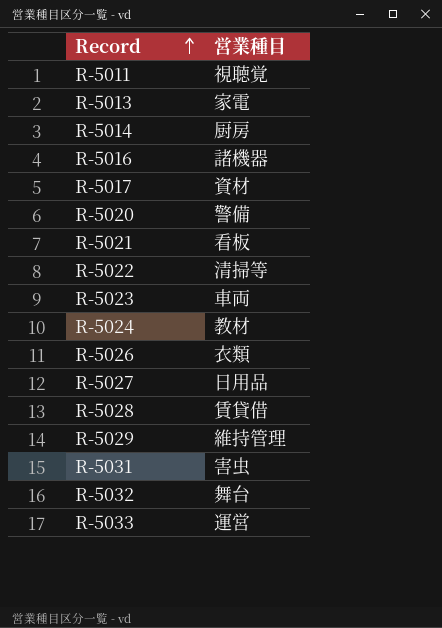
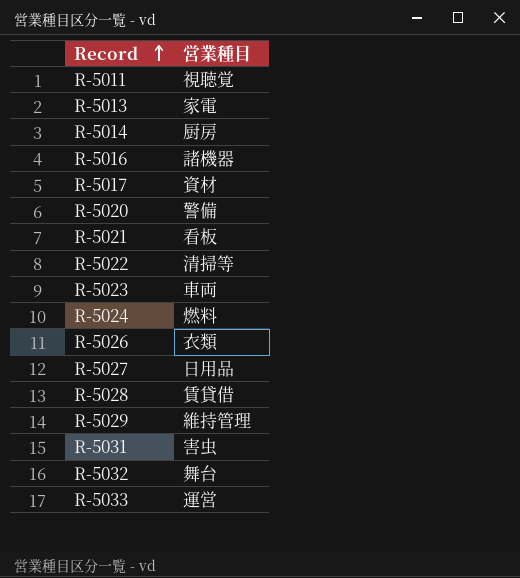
R-5024 | 営業種目: 教材 -> 燃料

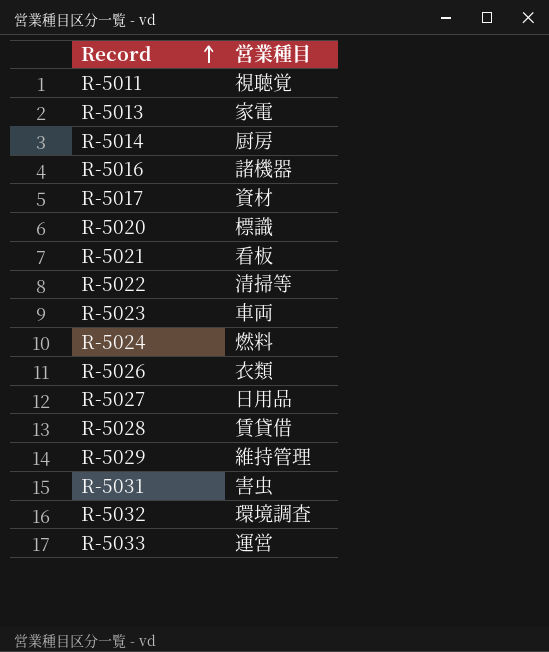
R-5020 | 営業種目: 警備 -> 標識
R-5032 | 営業種目: 舞台 -> 環境調査

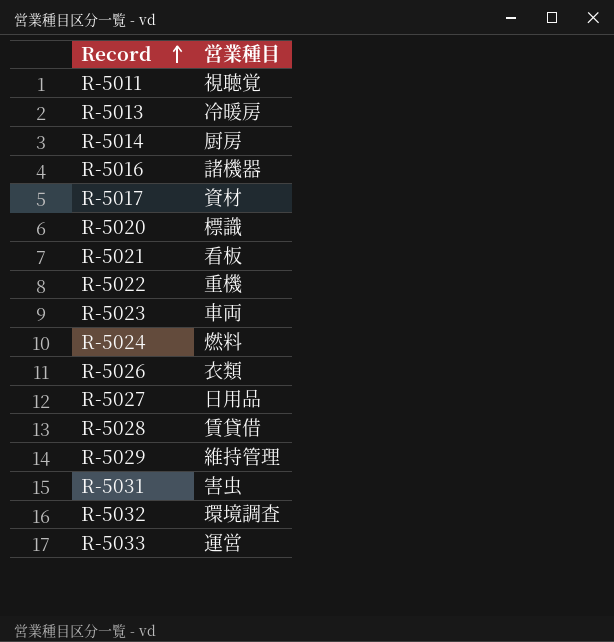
R-5013 | 営業種目: 家電 -> 冷暖房
R-5022 | 営業種目: 清掃等 -> 重機

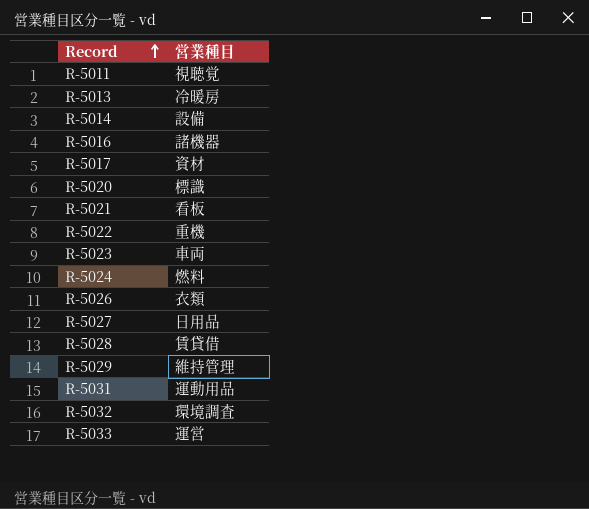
R-5014 | 営業種目: 厨房 -> 設備
R-5031 | 営業種目: 害虫 -> 運動用品

